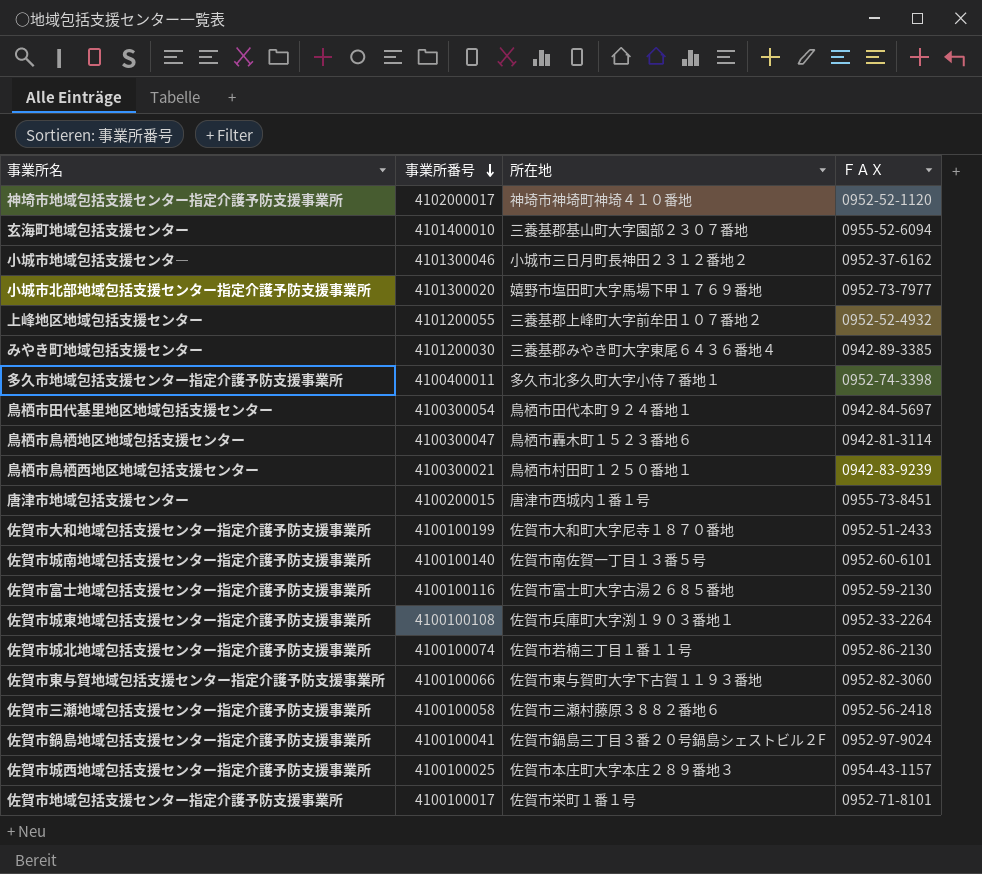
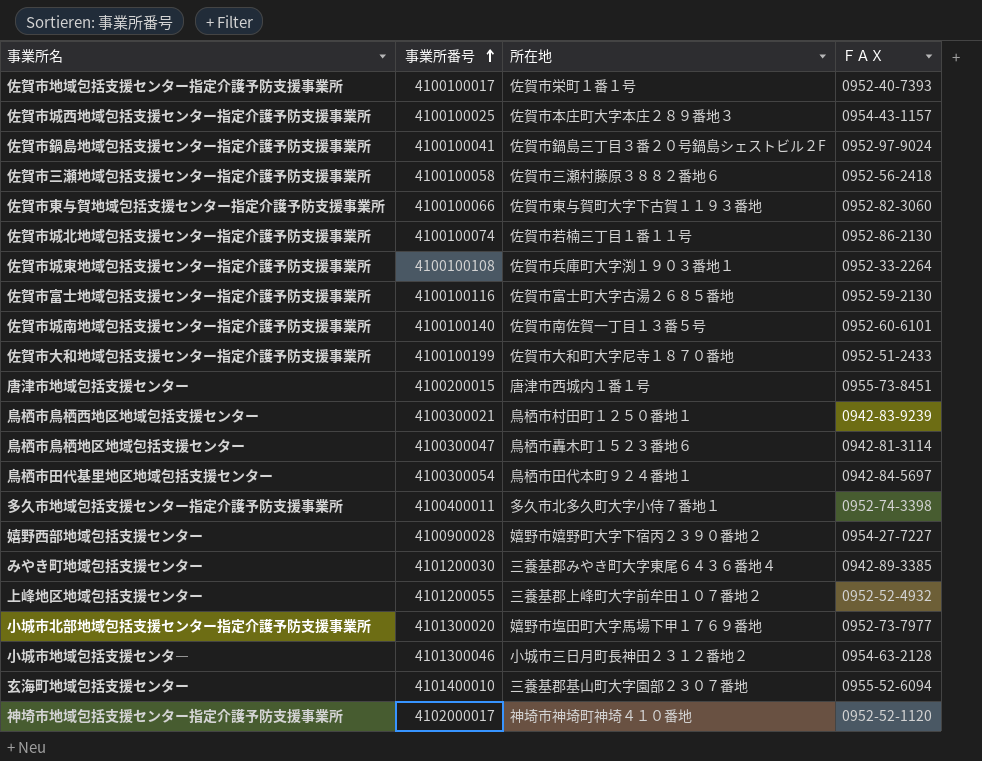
row order: 事業所番号 descending -> 事業所番号 ascending
佐賀市地域包括支援センター指定介護予防支援事業所 | ＦＡＸ: 0952-71-8101 -> 0952-40-7393
row 嬉野西部地域包括支援センター: none -> 4100900028 | 嬉野市嬉野町大字下宿丙２３９０番地２ | 0954-27-7227
小城市地域包括支援センタ― | ＦＡＸ: 0952-37-6162 -> 0954-63-2128

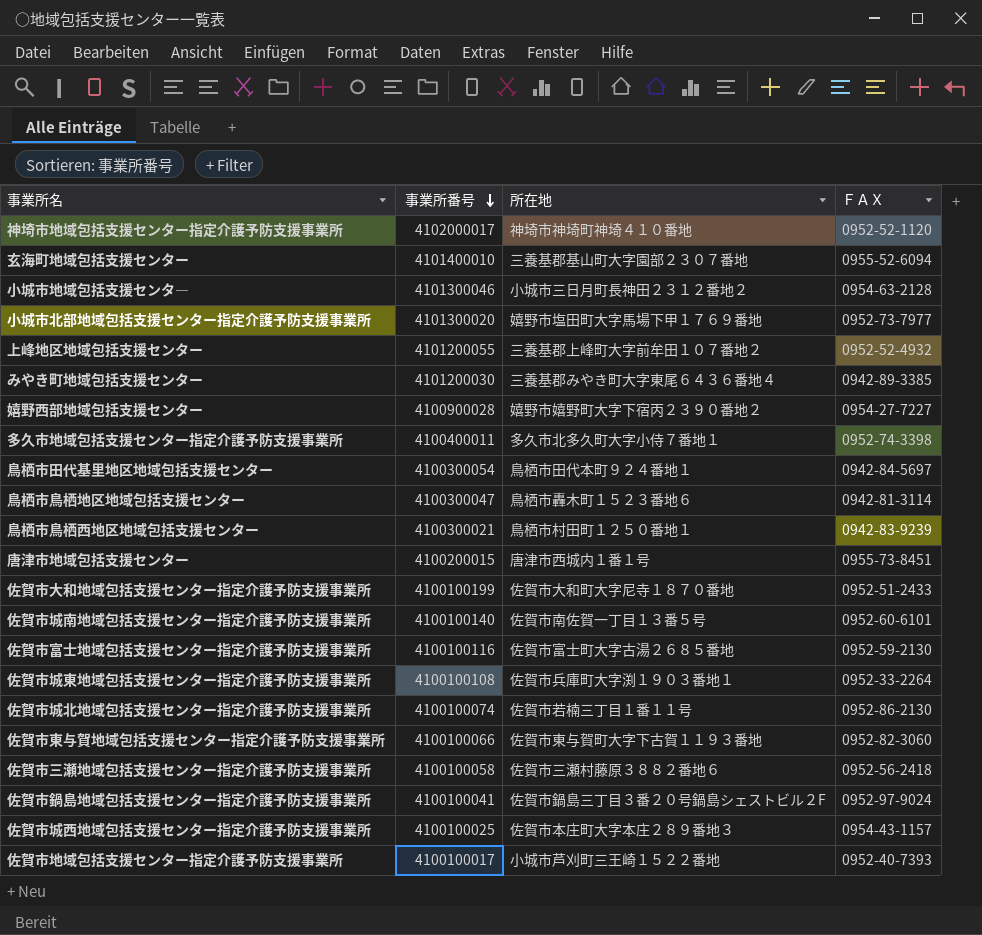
row order: 事業所番号 ascending -> 事業所番号 descending
佐賀市地域包括支援センター指定介護予防支援事業所 | 所在地: 佐賀市栄町１番１号 -> 小城市芦刈町三王崎１５２２番地

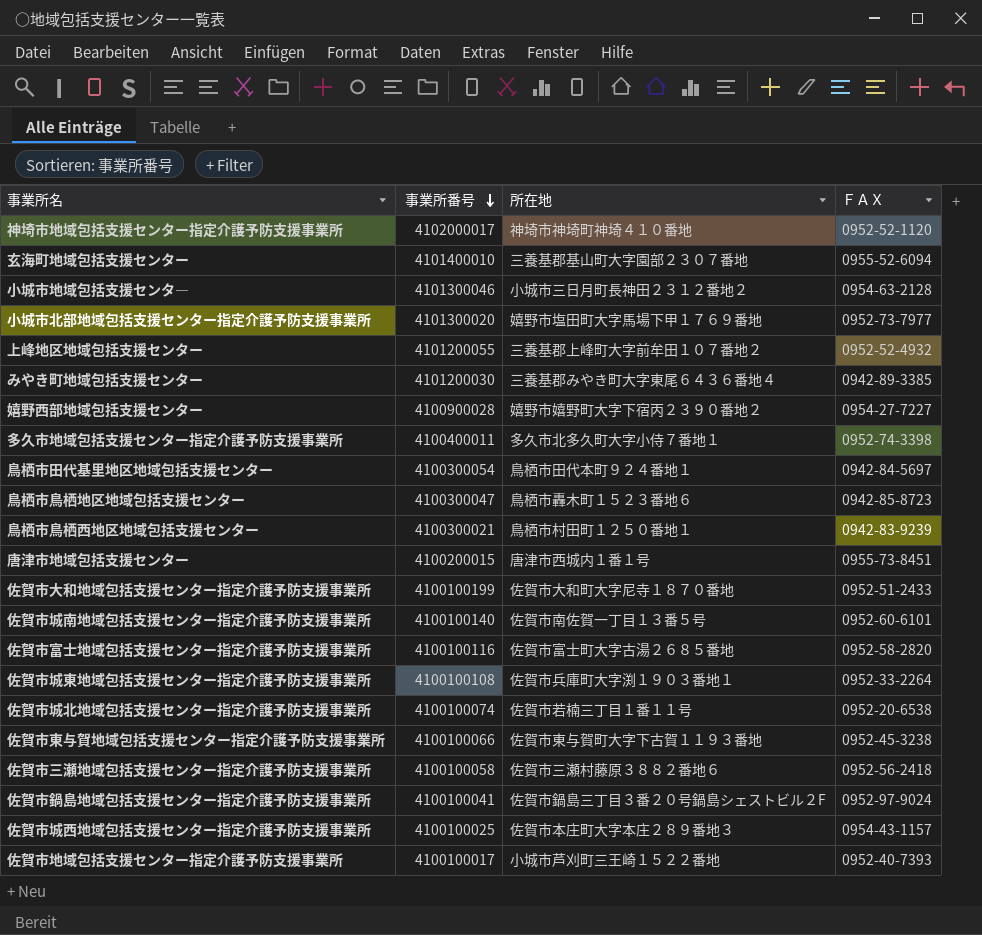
鳥栖市鳥栖地区地域包括支援センター | ＦＡＸ: 0942-81-3114 -> 0942-85-8723
佐賀市富士地域包括支援センター指定介護予防支援事業所 | ＦＡＸ: 0952-59-2130 -> 0952-58-2820
佐賀市城北地域包括支援センター指定介護予防支援事業所 | ＦＡＸ: 0952-86-2130 -> 0952-20-6538
佐賀市東与賀地域包括支援センター指定介護予防支援事業所 | ＦＡＸ: 0952-82-3060 -> 0952-45-3238

